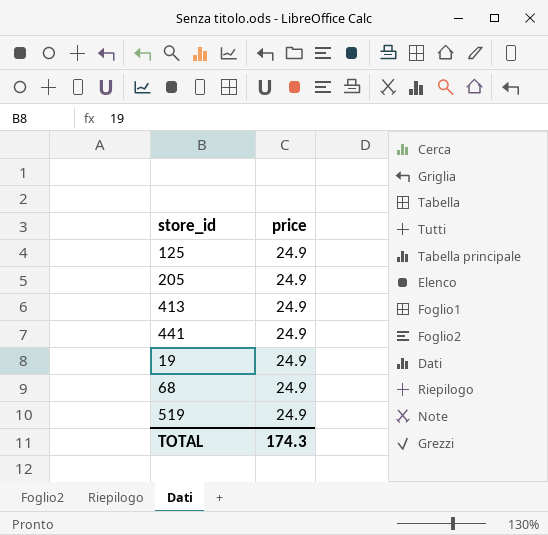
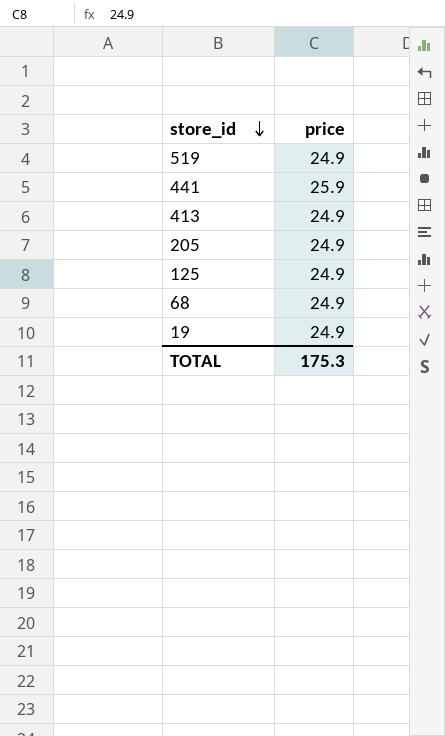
row order: none -> store_id descending
441 | price: 24.9 -> 25.9
TOTAL | price: 174.3 -> 175.3

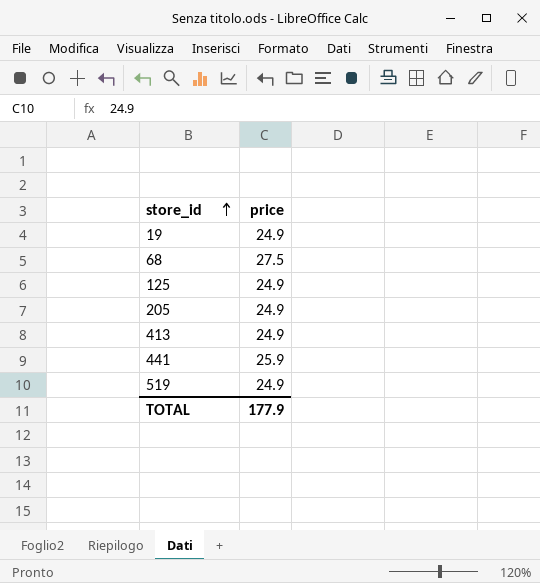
row order: store_id descending -> store_id ascending
68 | price: 24.9 -> 27.5
TOTAL | price: 175.3 -> 177.9

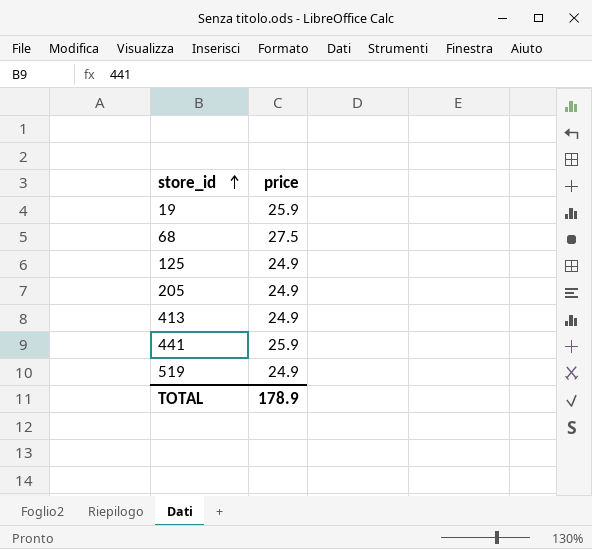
19 | price: 24.9 -> 25.9
TOTAL | price: 177.9 -> 178.9

